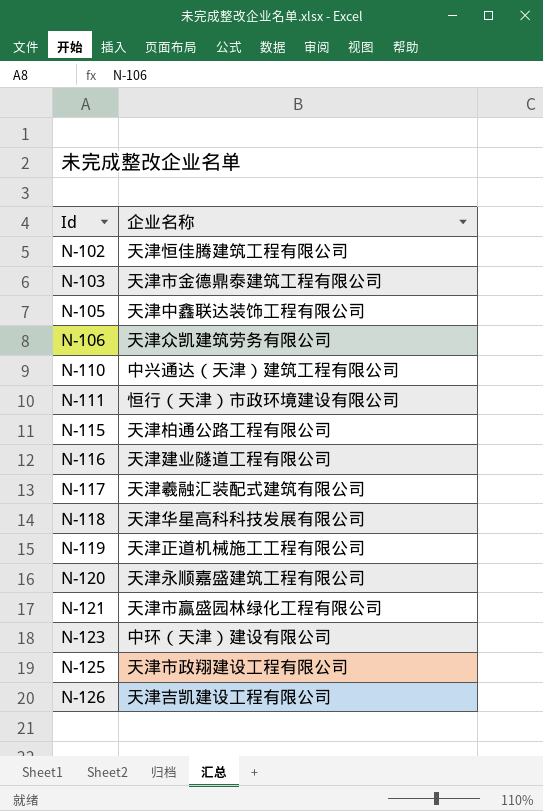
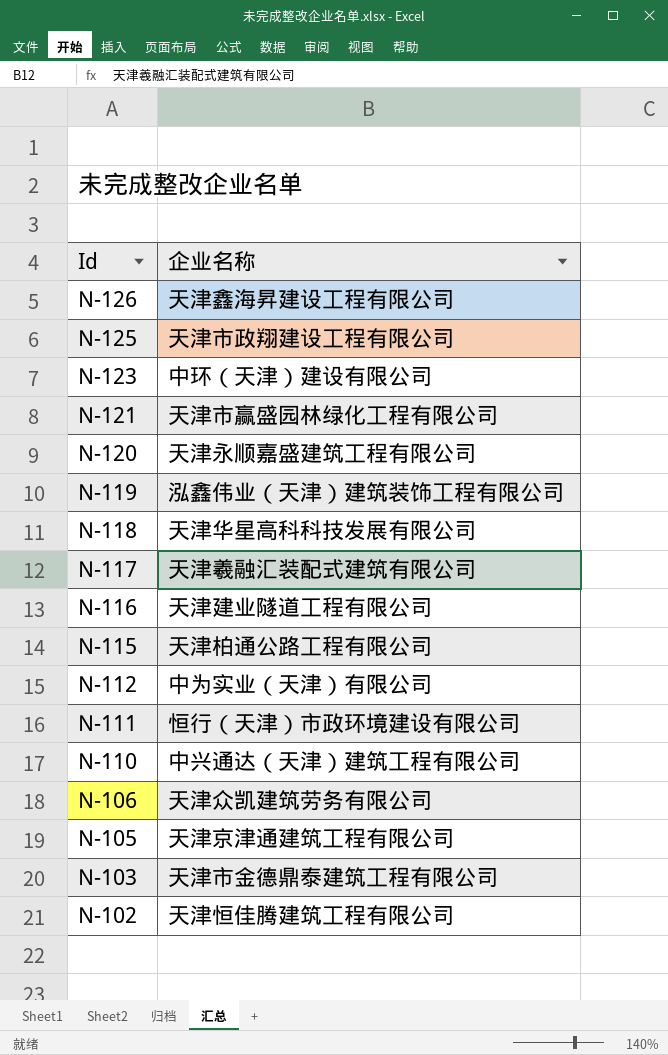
row order: Id ascending -> Id descending
N-126 | 企业名称: 天津吉凯建设工程有限公司 -> 天津鑫海昇建设工程有限公司
N-119 | 企业名称: 天津正道机械施工工程有限公司 -> 泓鑫伟业（天津）建筑装饰工程有限公司
row N-112: none -> 中为实业（天津）有限公司
N-105 | 企业名称: 天津中鑫联达装饰工程有限公司 -> 天津京津通建筑工程有限公司

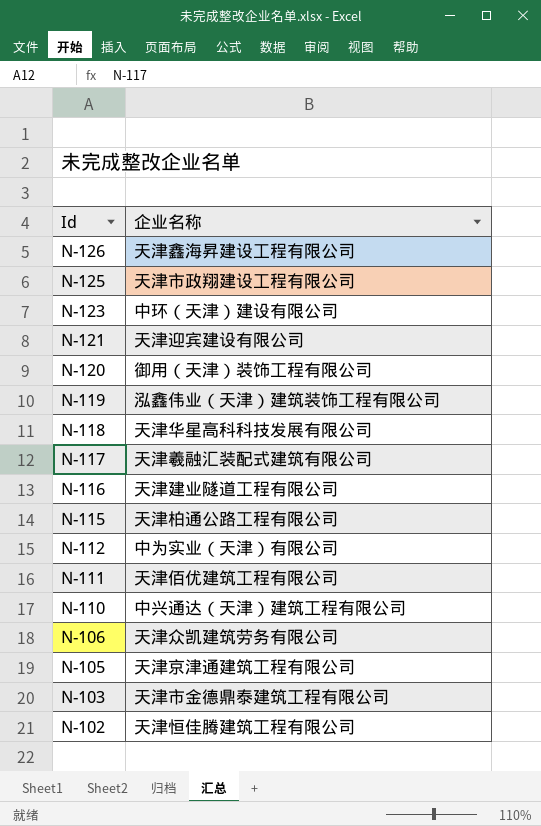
N-121 | 企业名称: 天津市赢盛园林绿化工程有限公司 -> 天津迎宾建设有限公司
N-120 | 企业名称: 天津永顺嘉盛建筑工程有限公司 -> 御用（天津）装饰工程有限公司
N-111 | 企业名称: 恒行（天津）市政环境建设有限公司 -> 天津佰优建筑工程有限公司

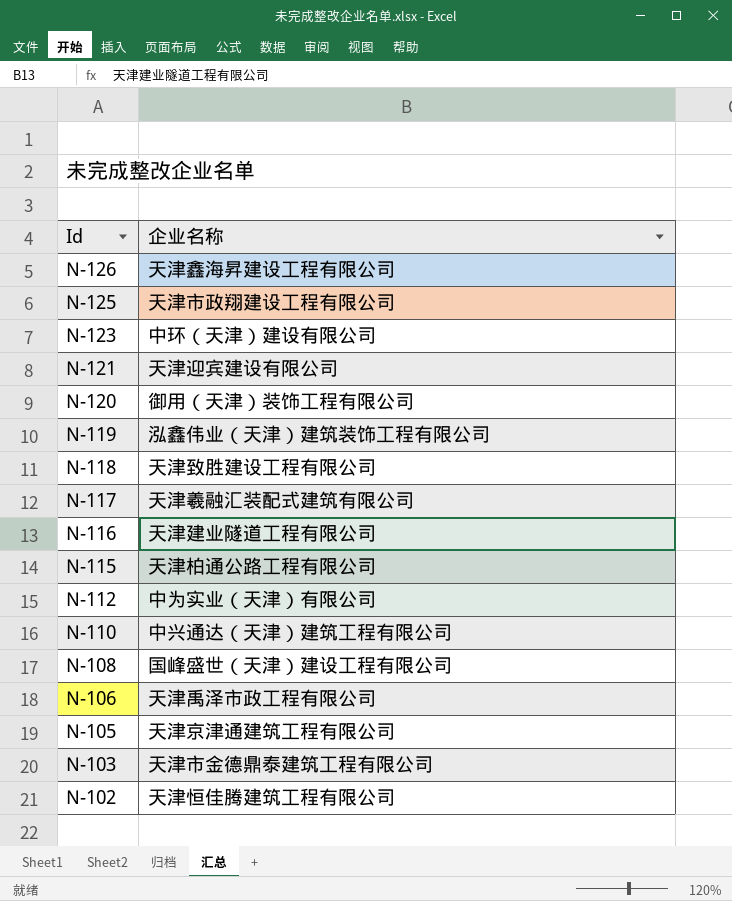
row N-111: 天津佰优建筑工程有限公司 -> none
N-118 | 企业名称: 天津华星高科科技发展有限公司 -> 天津致胜建设工程有限公司
row N-108: none -> 国峰盛世（天津）建设工程有限公司
N-106 | 企业名称: 天津众凯建筑劳务有限公司 -> 天津禹泽市政工程有限公司

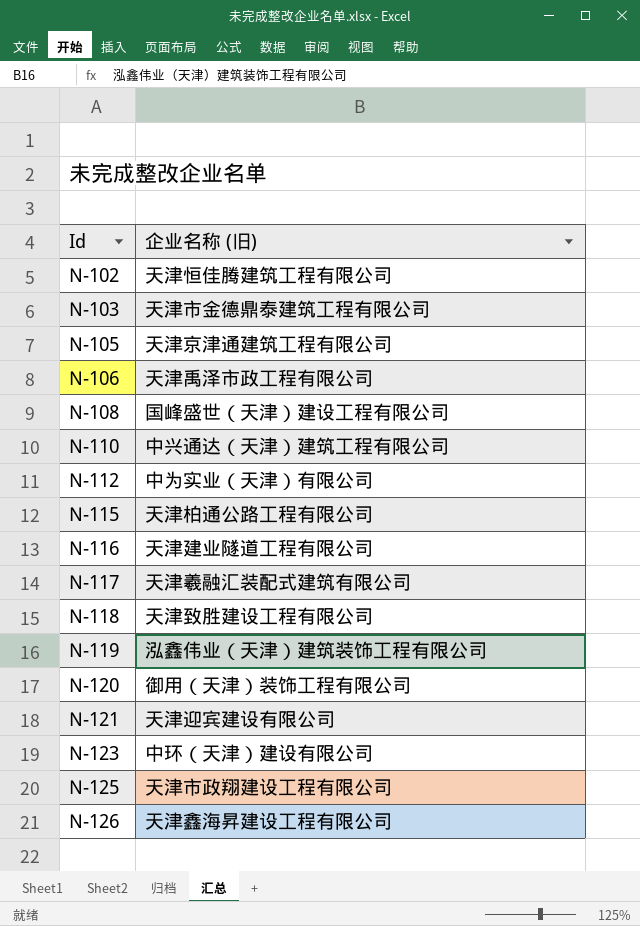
row order: Id descending -> Id ascending
column name: 企业名称 -> 企业名称 (旧)

